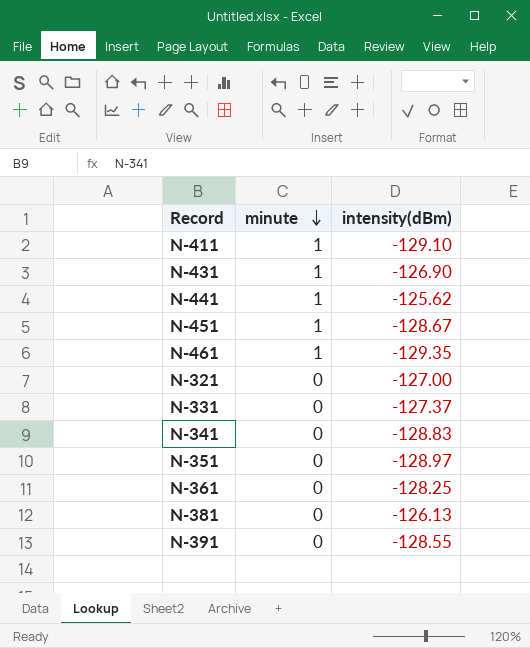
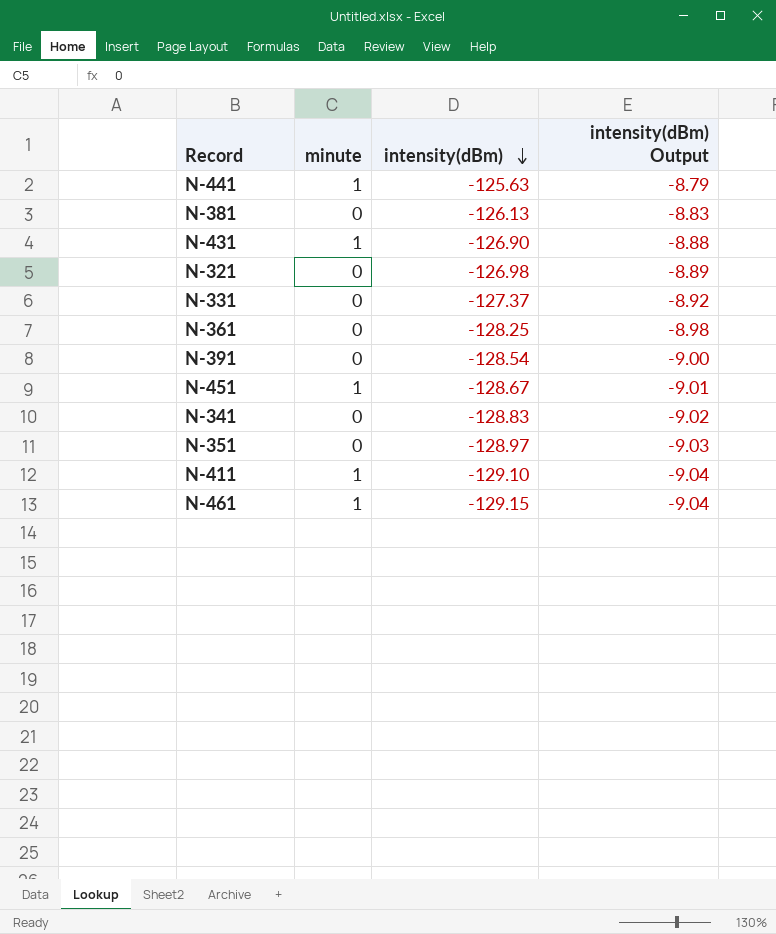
row order: minute descending -> intensity(dBm) descending
column intensity(dBm) Output | formula: none -> [intensity(dBm)] * 0.07
N-441 | intensity(dBm): -125.62 -> -125.63
N-321 | intensity(dBm): -127.00 -> -126.98
N-391 | intensity(dBm): -128.55 -> -128.54
N-461 | intensity(dBm): -129.35 -> -129.15

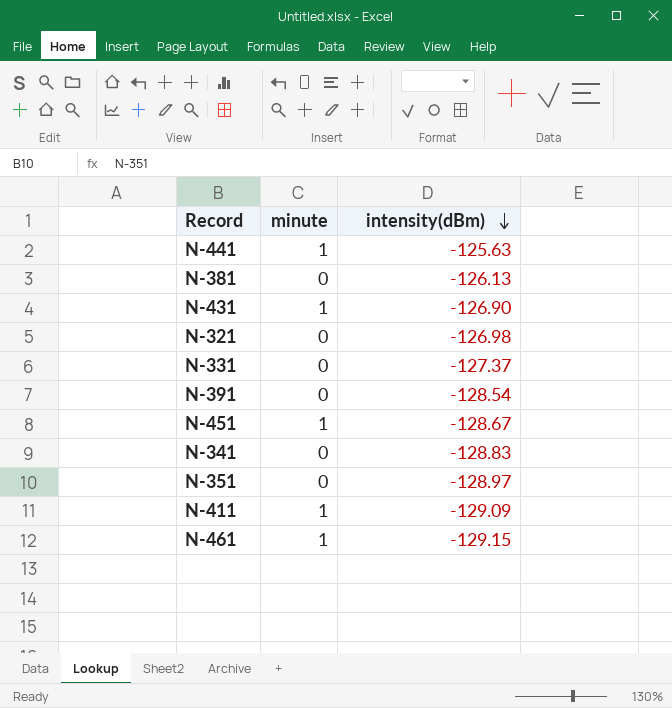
column intensity(dBm) Output | formula: [intensity(dBm)] * 0.07 -> none
row N-361: 0 | -128.25 | -8.98 -> none
N-411 | intensity(dBm): -129.10 -> -129.09

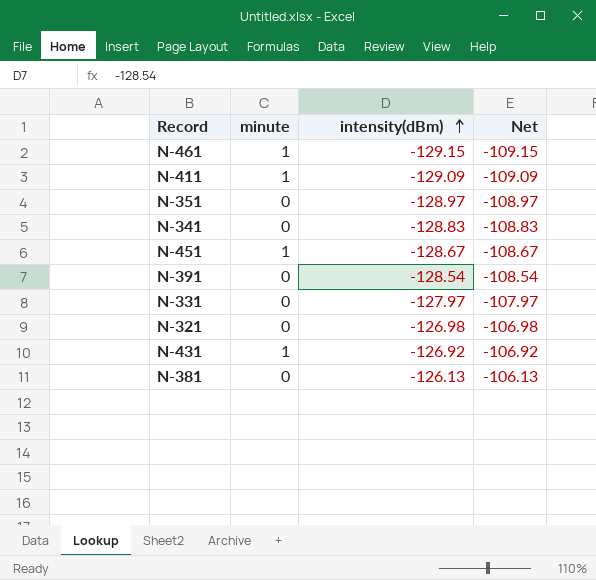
row order: intensity(dBm) descending -> intensity(dBm) ascending
column Net | formula: none -> [intensity(dBm)] + 20
row N-441: 1 | -125.63 -> none
N-331 | intensity(dBm): -127.37 -> -127.97
N-431 | intensity(dBm): -126.90 -> -126.92

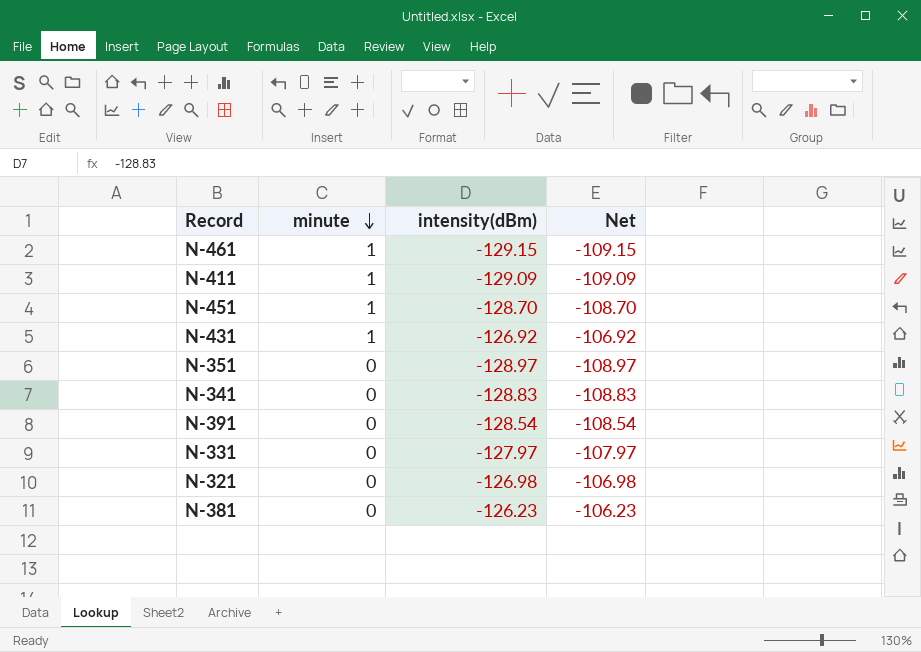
row order: intensity(dBm) ascending -> minute descending
N-451 | intensity(dBm): -128.67 -> -128.70
N-451 | Net: -108.67 -> -108.70
N-381 | intensity(dBm): -126.13 -> -126.23
N-381 | Net: -106.13 -> -106.23

